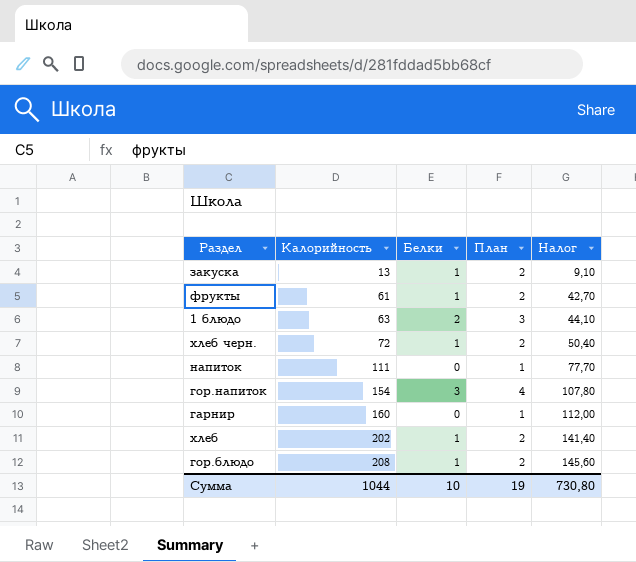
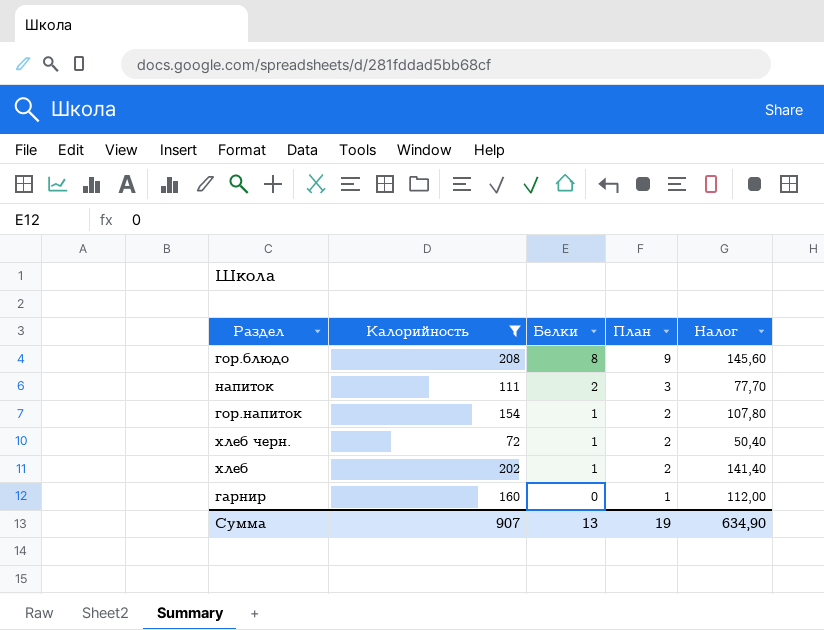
filter: none -> Калорийность >= 72
row order: Калорийность ascending -> Белки descending
гор.блюдо | Белки: 1 -> 8
гор.блюдо | План: 2 -> 9
напиток | Белки: 0 -> 2
напиток | План: 1 -> 3
гор.напиток | Белки: 3 -> 1
гор.напиток | План: 4 -> 2
Сумма | Калорийность: 1044 -> 907
Сумма | Белки: 10 -> 13
Сумма | Налог: 730,80 -> 634,90

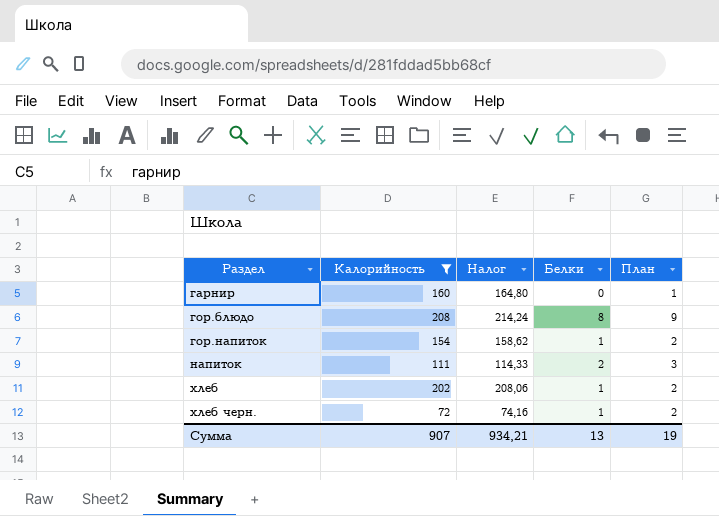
row order: Белки descending -> Раздел ascending
column Налог | formula: [Калорийность] * 0,7 -> [Калорийность] * 1,03
column Налог | position: 5 -> 3
Сумма | Налог: 634,90 -> 934,21

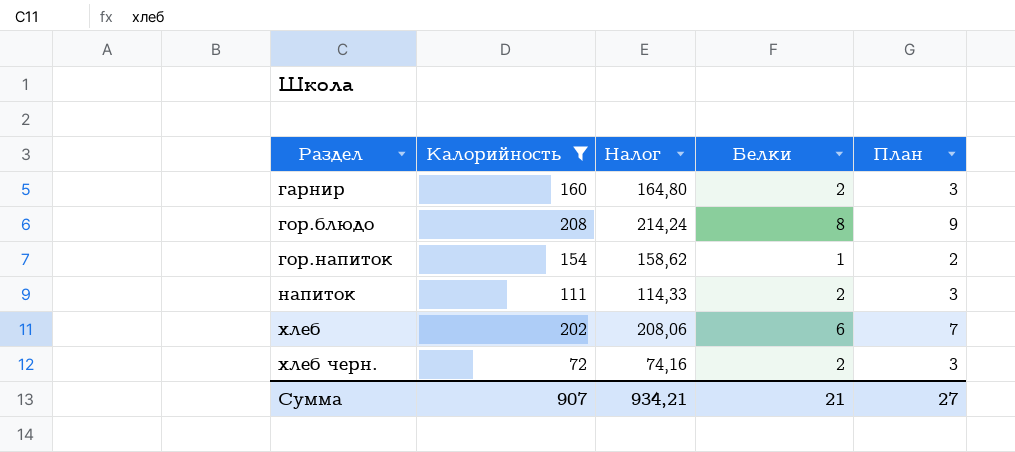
гарнир | Белки: 0 -> 2
гарнир | План: 1 -> 3
хлеб | Белки: 1 -> 6
хлеб | План: 2 -> 7
хлеб черн. | Белки: 1 -> 2
хлеб черн. | План: 2 -> 3
Сумма | Белки: 13 -> 21
Сумма | План: 19 -> 27

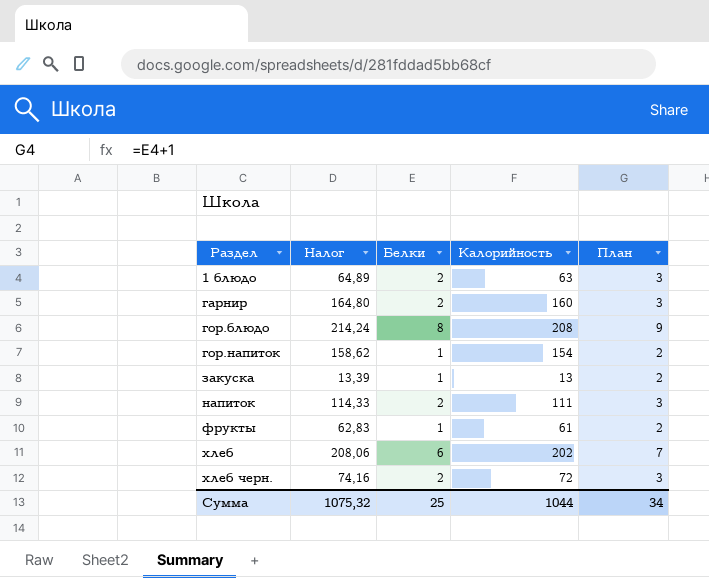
filter: Калорийность >= 72 -> none
column Калорийность | position: 2 -> 4
Сумма | Налог: 934,21 -> 1075,32
Сумма | Белки: 21 -> 25
Сумма | Калорийность: 907 -> 1044
Сумма | План: 27 -> 34

